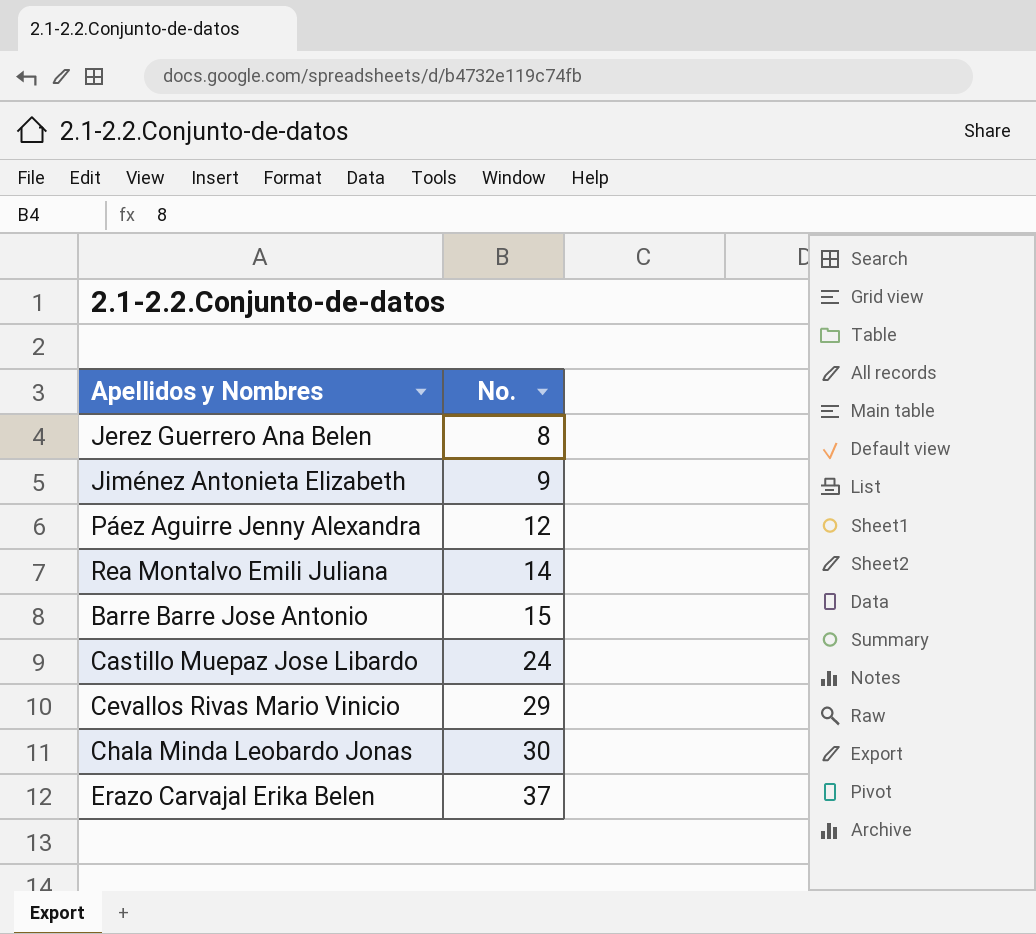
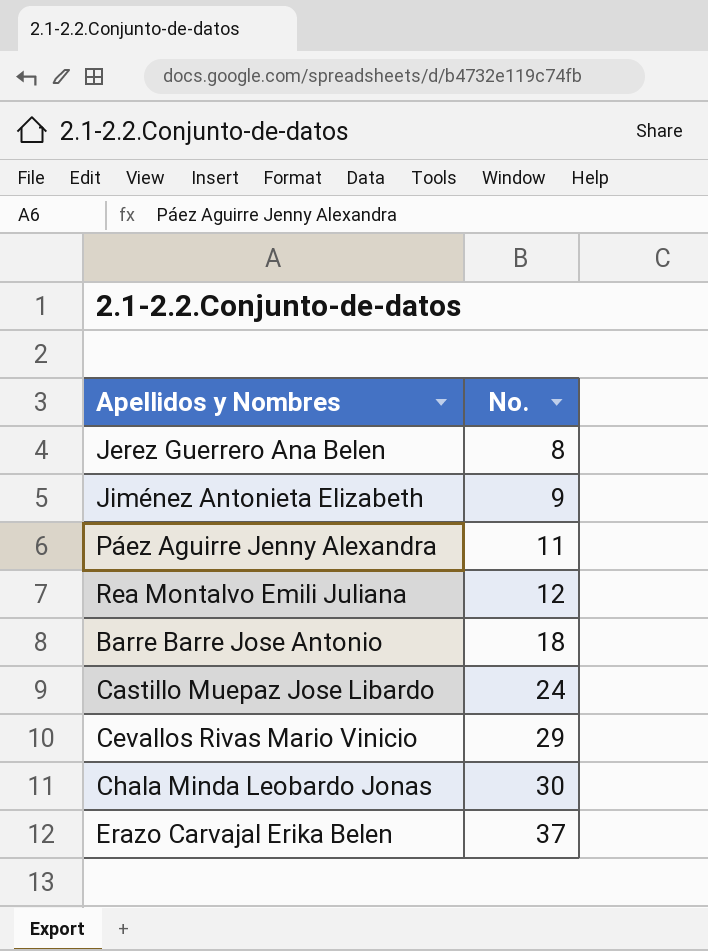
Páez Aguirre Jenny Alexandra | No.: 12 -> 11
Rea Montalvo Emili Juliana | No.: 14 -> 12
Barre Barre Jose Antonio | No.: 15 -> 18

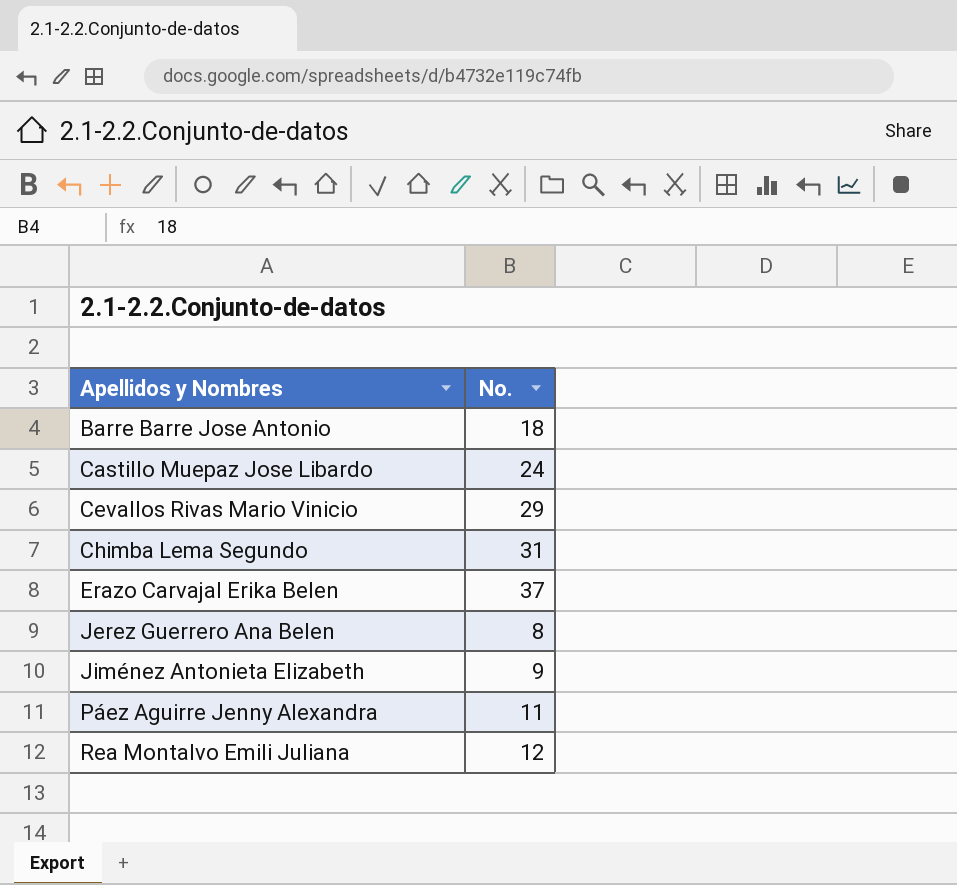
row order: No. ascending -> Apellidos y Nombres ascending
row Chala Minda Leobardo Jonas: 30 -> none
row Chimba Lema Segundo: none -> 31

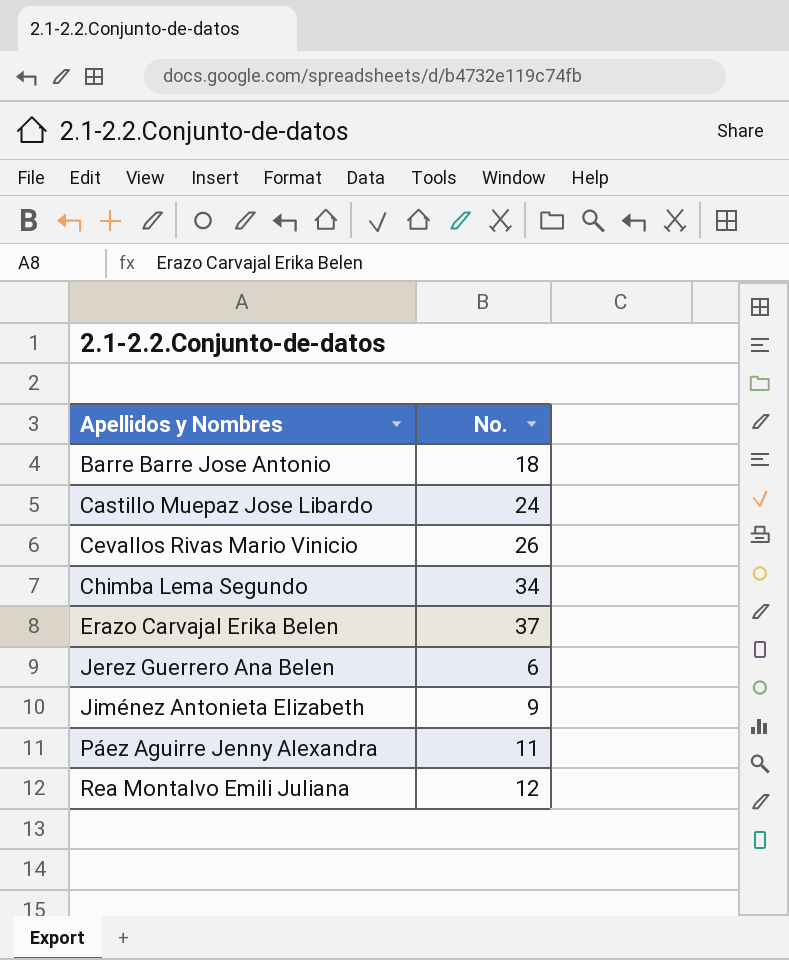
Cevallos Rivas Mario Vinicio | No.: 29 -> 26
Chimba Lema Segundo | No.: 31 -> 34
Jerez Guerrero Ana Belen | No.: 8 -> 6

